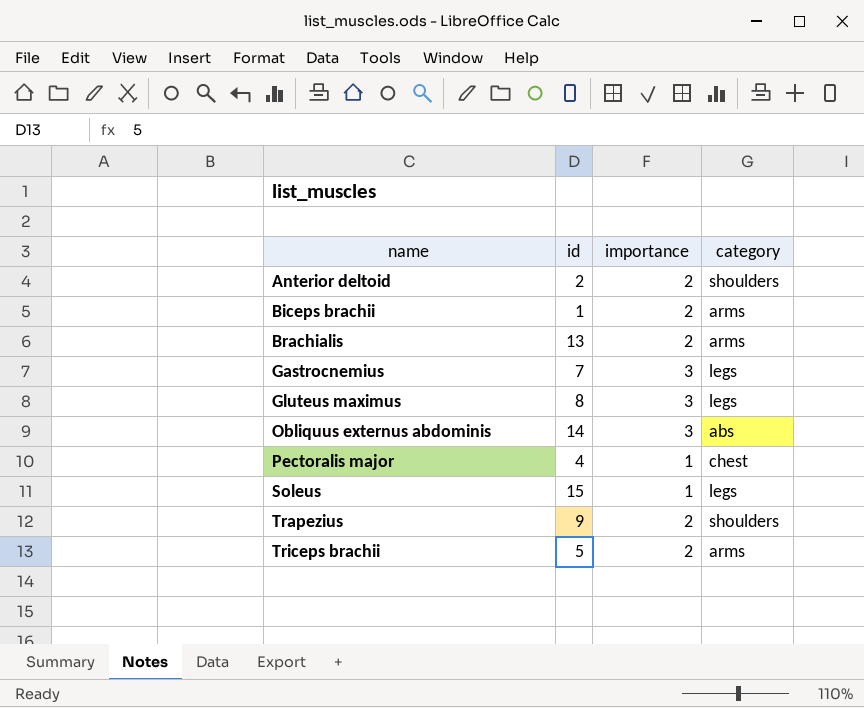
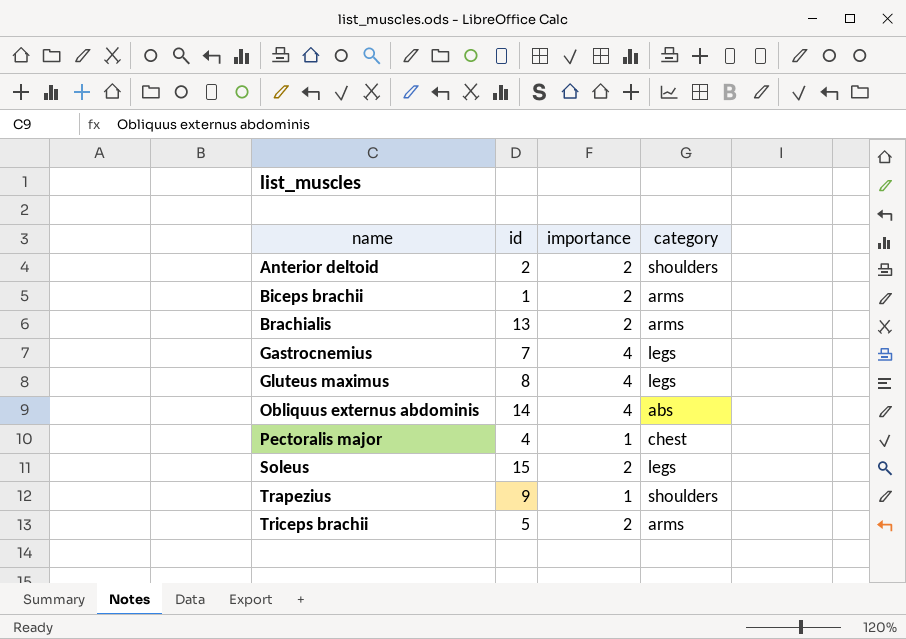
Gastrocnemius | importance: 3 -> 4
Gluteus maximus | importance: 3 -> 4
Obliquus externus abdominis | importance: 3 -> 4
Soleus | importance: 1 -> 2
Trapezius | importance: 2 -> 1

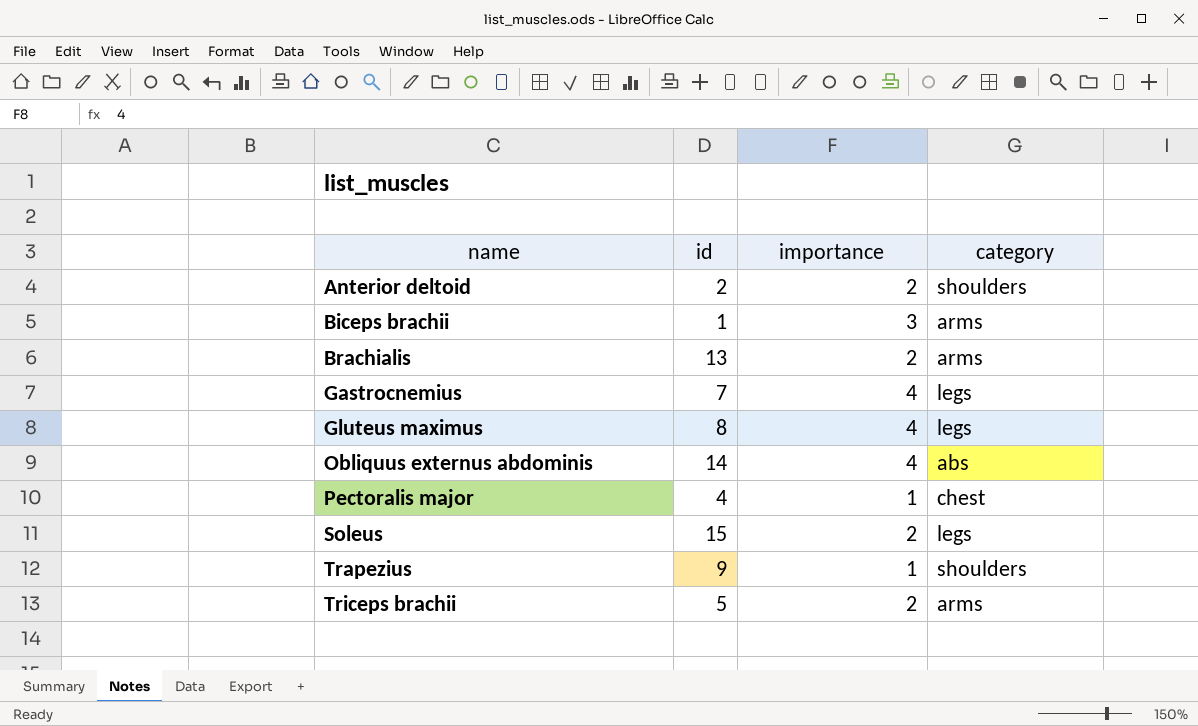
Biceps brachii | importance: 2 -> 3

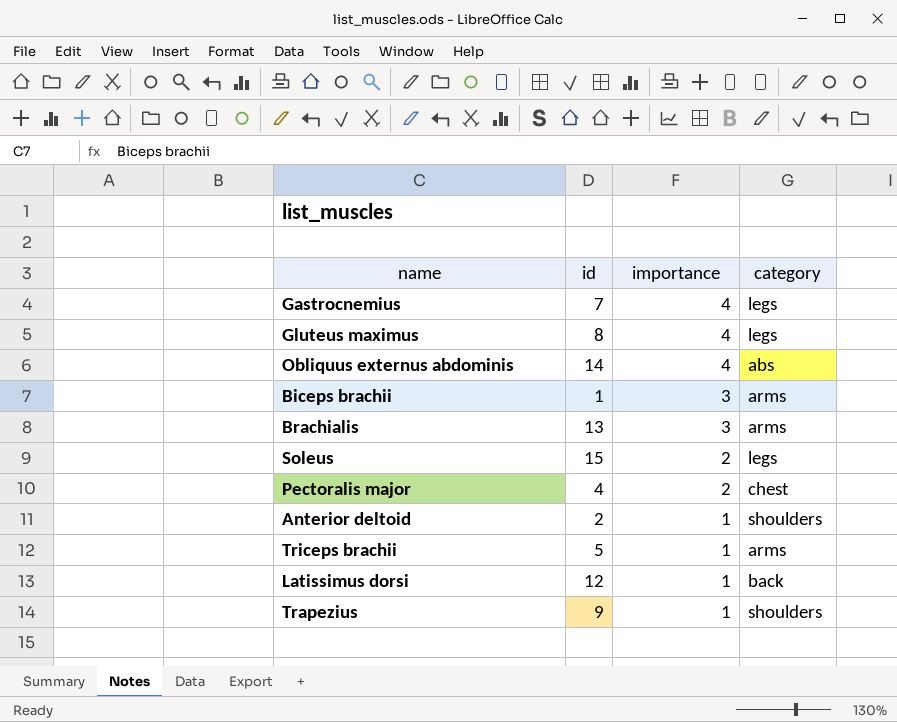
row order: name ascending -> importance descending
Brachialis | importance: 2 -> 3
Pectoralis major | importance: 1 -> 2
Anterior deltoid | importance: 2 -> 1
Triceps brachii | importance: 2 -> 1
row Latissimus dorsi: none -> 12 | 1 | back

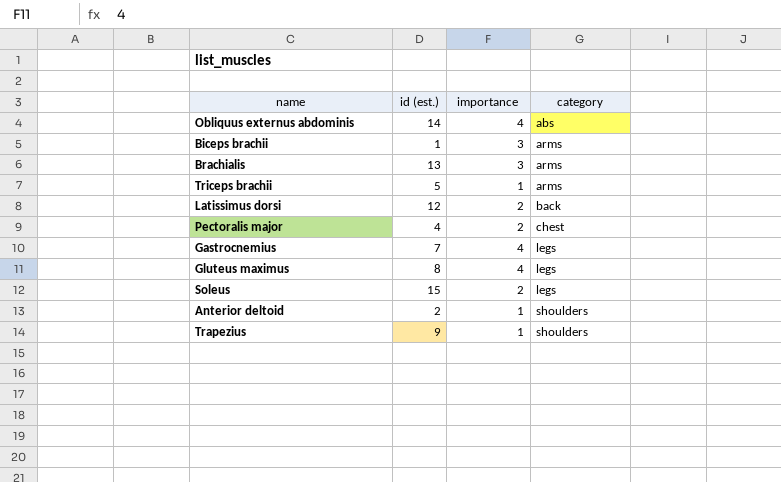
row order: importance descending -> category ascending
column name: id -> id (est.)
Latissimus dorsi | importance: 1 -> 2

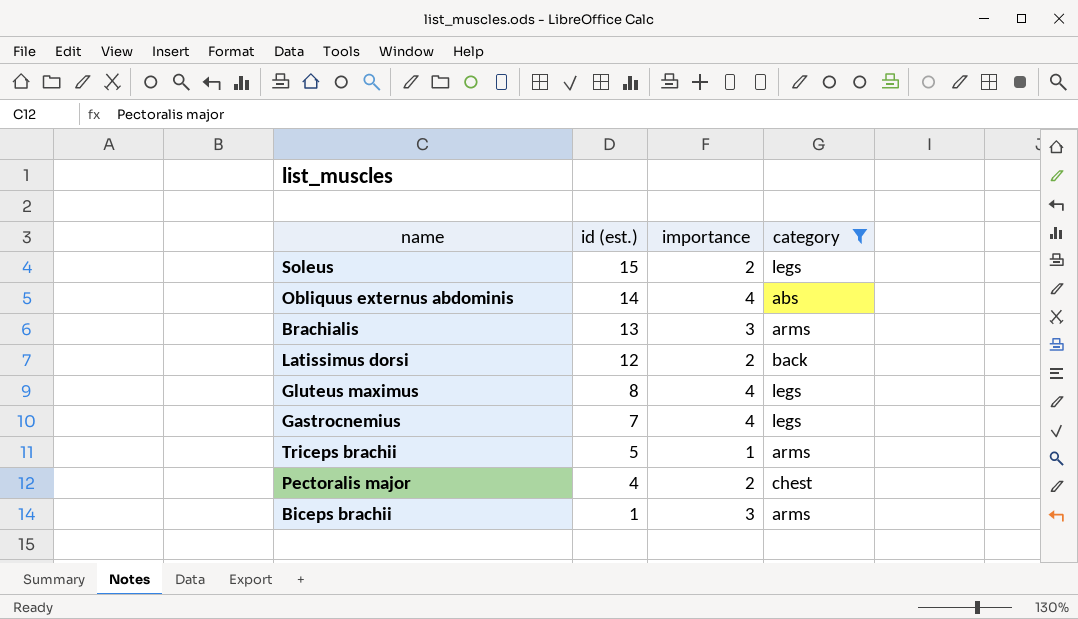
filter: none -> category != shoulders
row order: category ascending -> id (est.) descending

